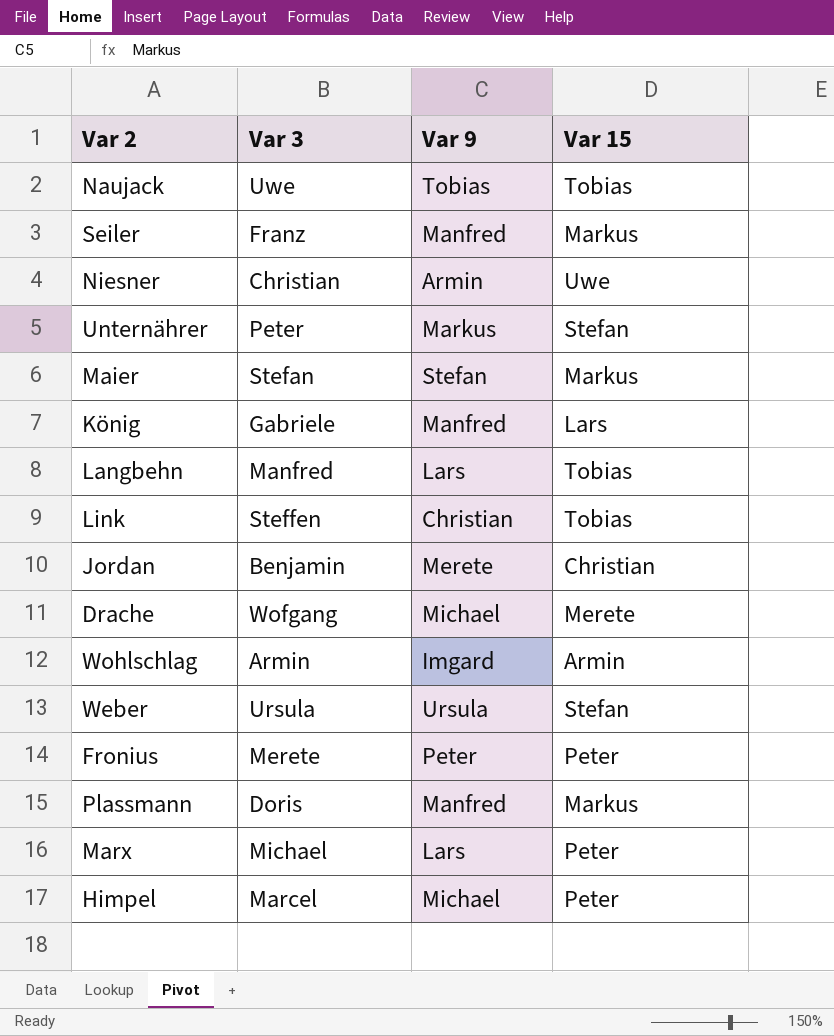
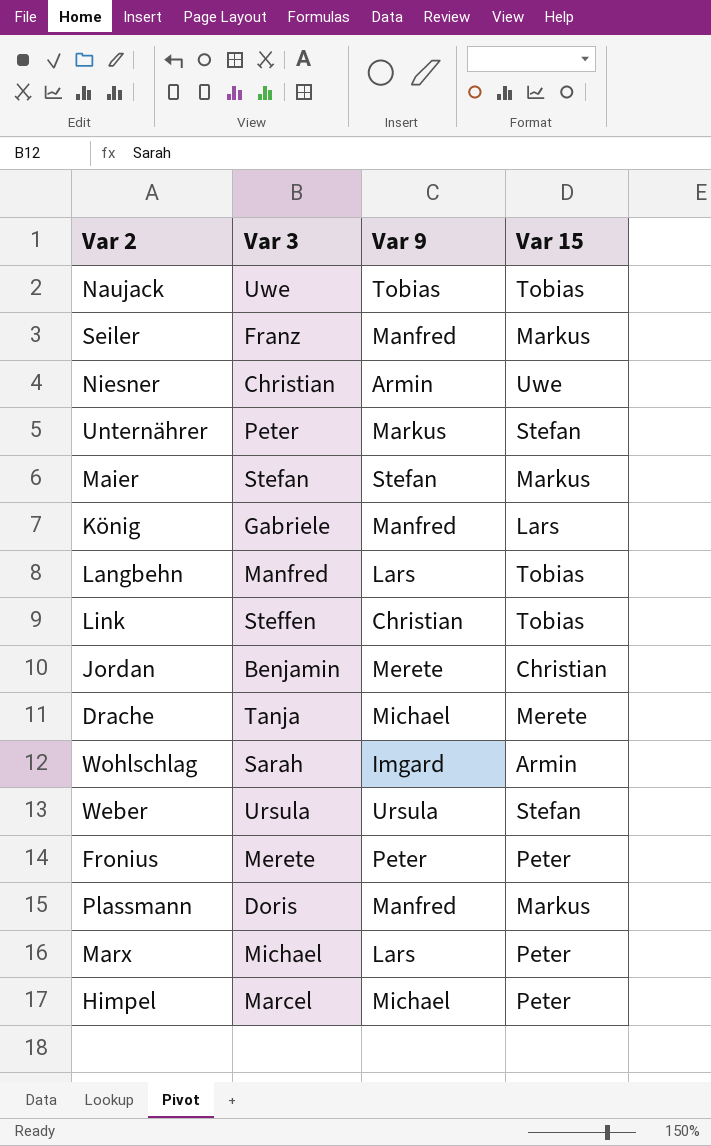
Drache | Var 3: Wofgang -> Tanja
Wohlschlag | Var 3: Armin -> Sarah

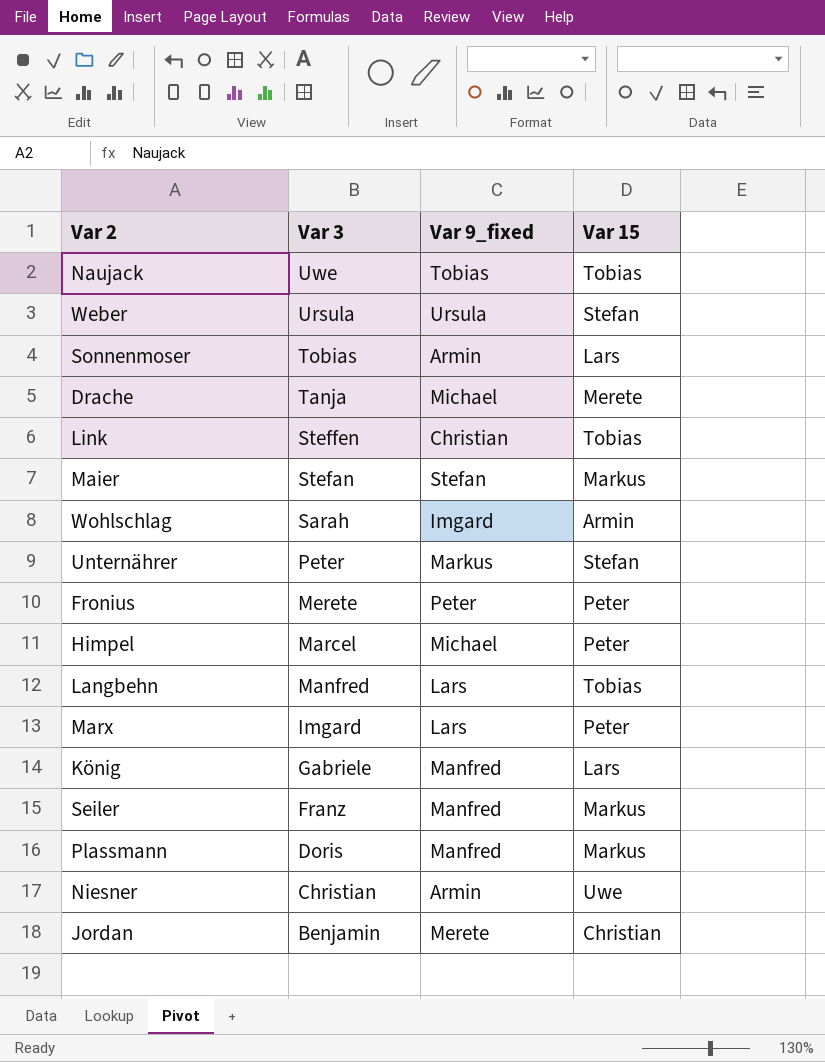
row order: none -> Var 3 descending
column name: Var 9 -> Var 9_fixed
row Sonnenmoser: none -> Tobias | Armin | Lars
Marx | Var 3: Michael -> Imgard

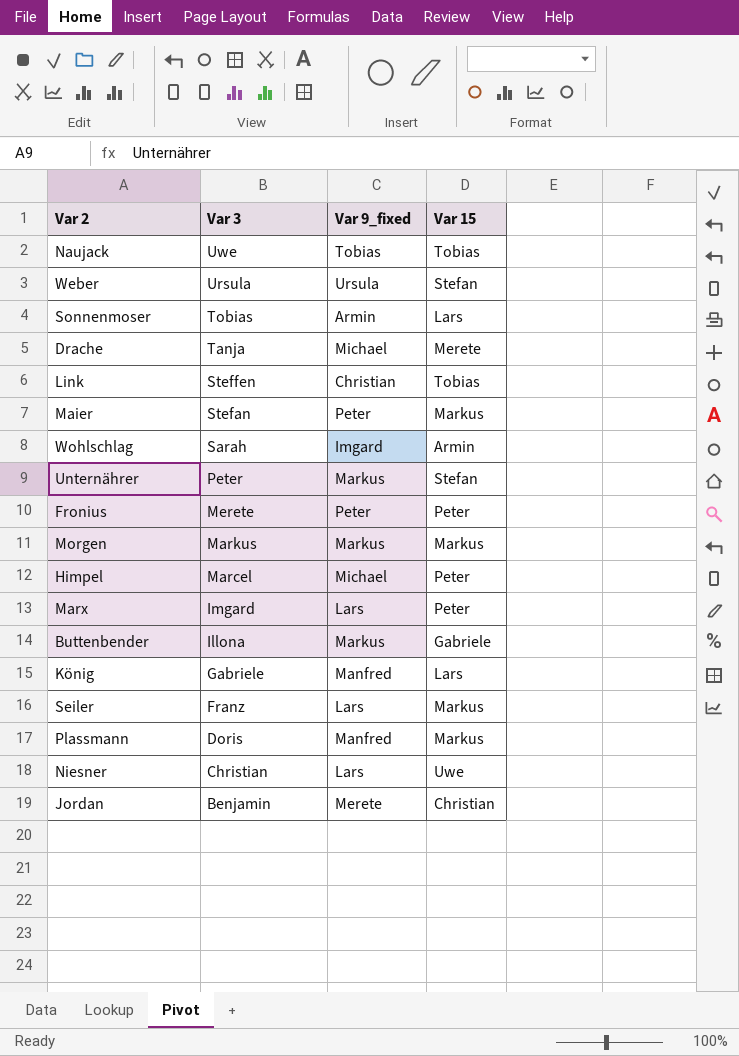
row Langbehn: Manfred | Lars | Tobias -> none
Maier | Var 9_fixed: Stefan -> Peter
row Morgen: none -> Markus | Markus | Markus
row Buttenbender: none -> Illona | Markus | Gabriele
Seiler | Var 9_fixed: Manfred -> Lars
Niesner | Var 9_fixed: Armin -> Lars

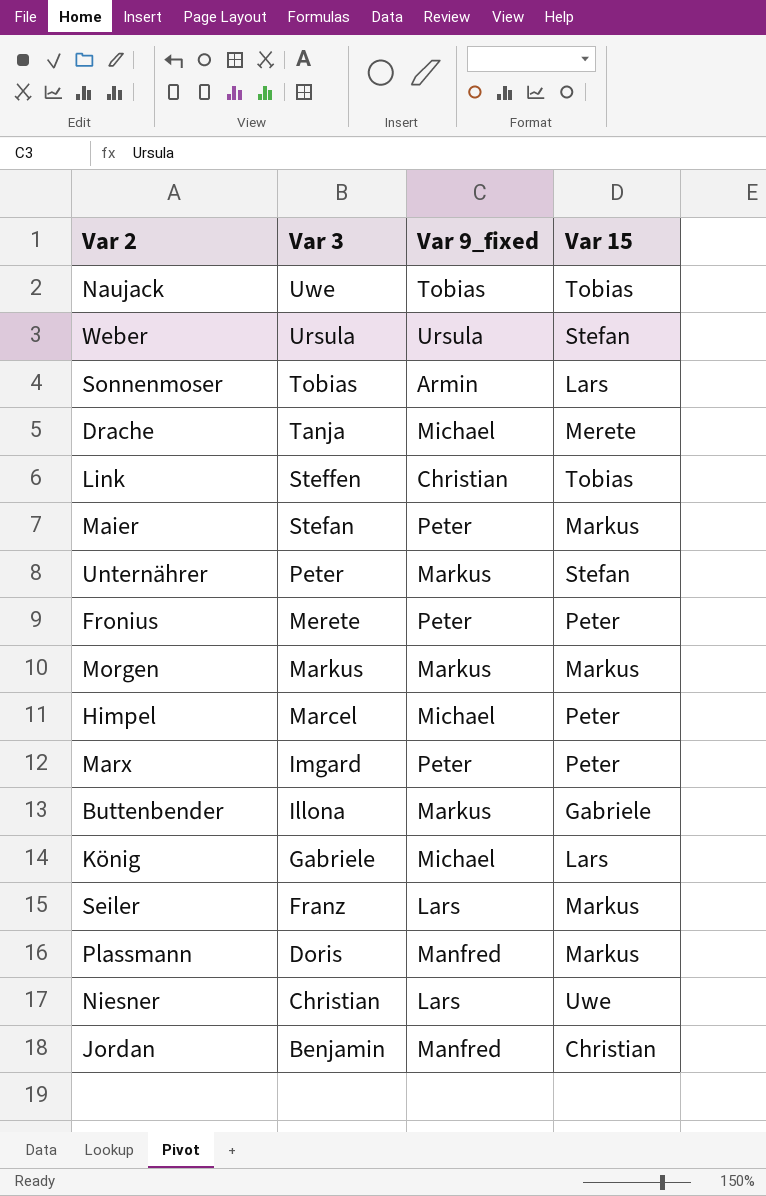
row Wohlschlag: Sarah | Imgard | Armin -> none
Marx | Var 9_fixed: Lars -> Peter
König | Var 9_fixed: Manfred -> Michael
Jordan | Var 9_fixed: Merete -> Manfred

